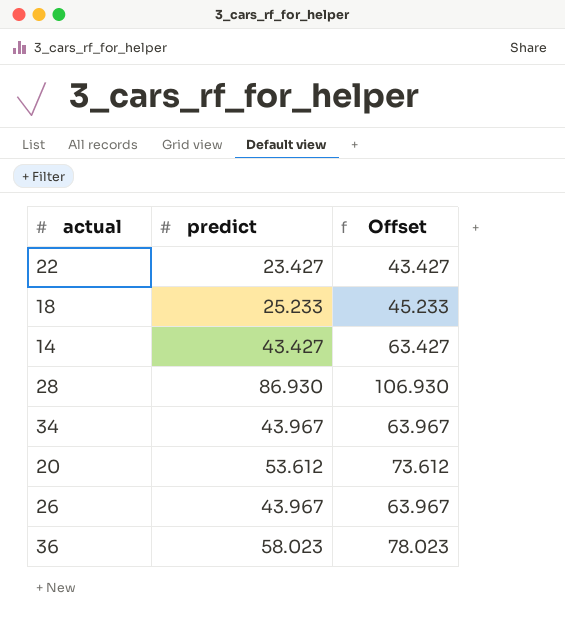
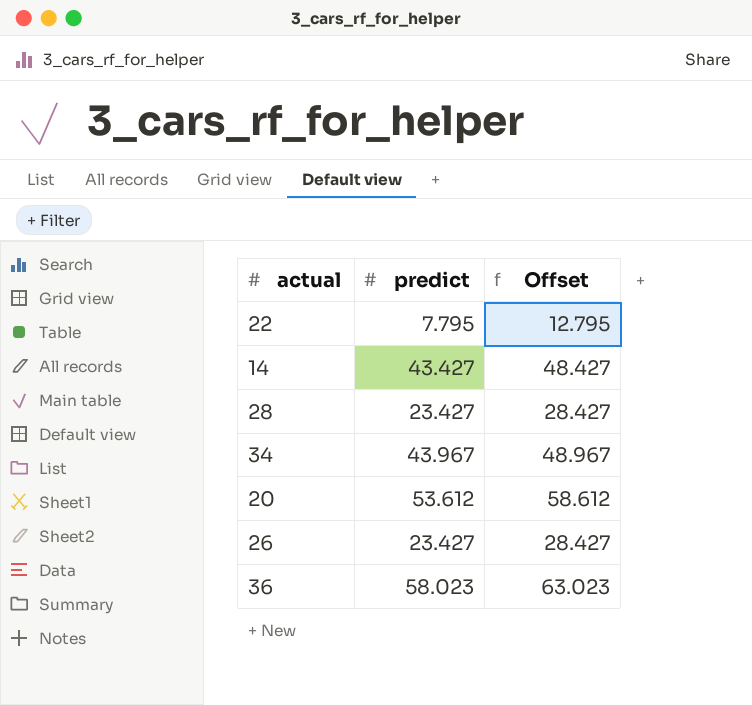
column Offset | formula: [predict] + 20 -> [predict] + 5
row 18: 25.233 | 45.233 -> none
22 | predict: 23.427 -> 7.795
28 | predict: 86.930 -> 23.427
26 | predict: 43.967 -> 23.427

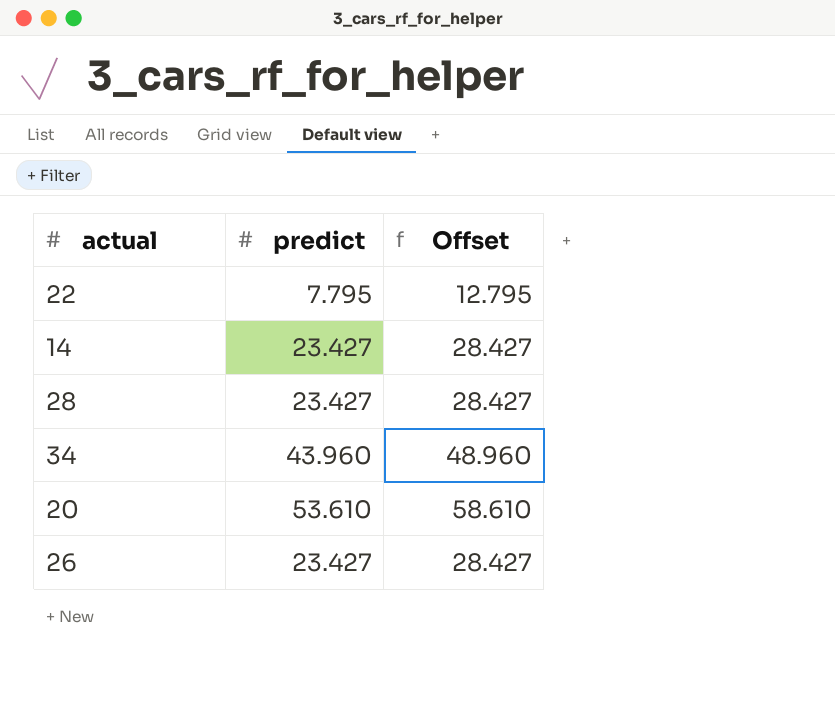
row 36: 58.023 | 63.023 -> none
14 | predict: 43.427 -> 23.427
14 | Offset: 48.427 -> 28.427
34 | predict: 43.967 -> 43.960
34 | Offset: 48.967 -> 48.960
20 | predict: 53.612 -> 53.610
20 | Offset: 58.612 -> 58.610

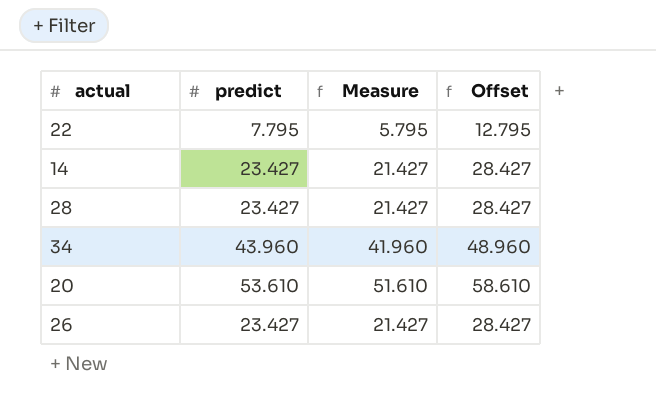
column Measure | formula: none -> [predict] - 2

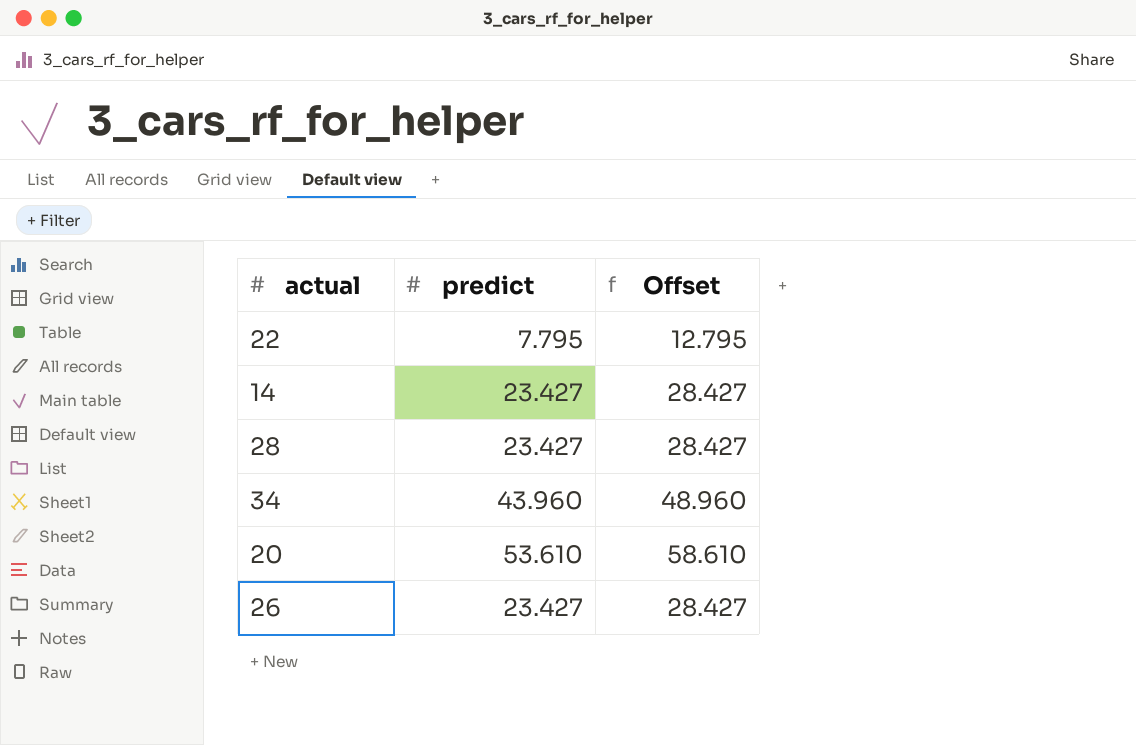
column Measure | formula: [predict] - 2 -> none

